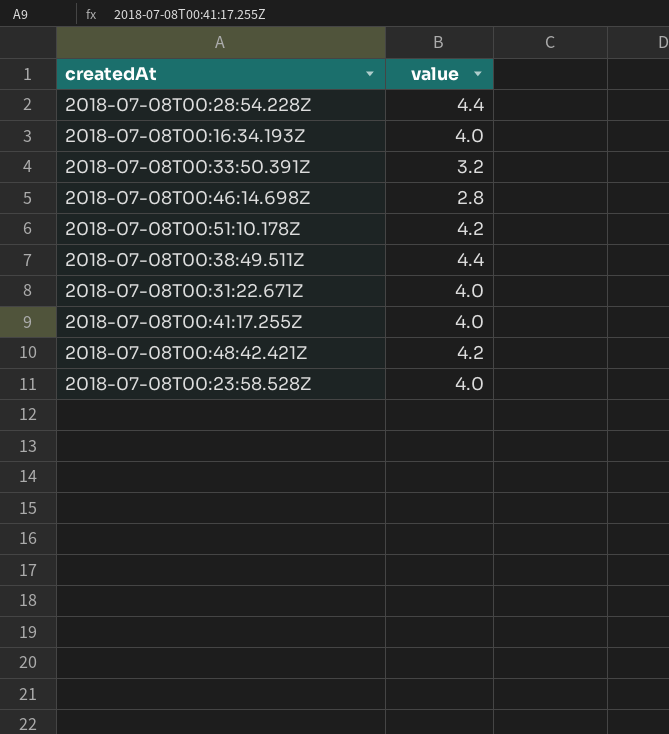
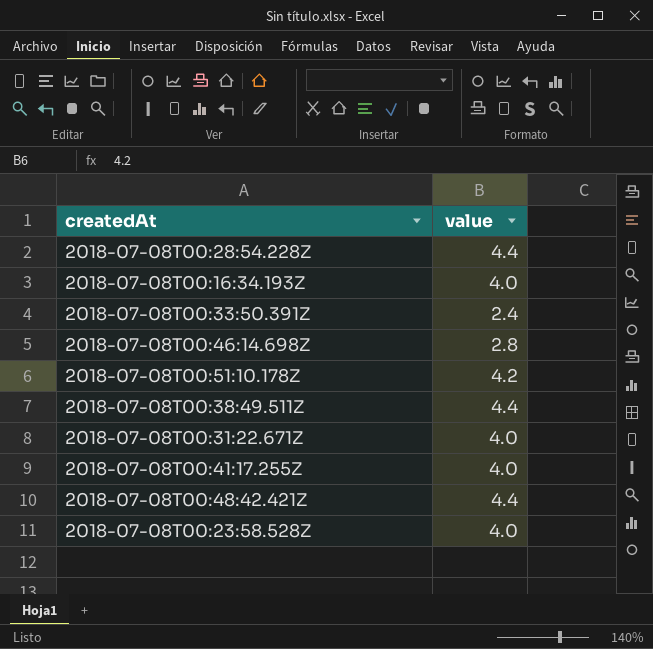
2018-07-08T00:33:50.391Z | value: 3.2 -> 2.4
2018-07-08T00:48:42.421Z | value: 4.2 -> 4.4

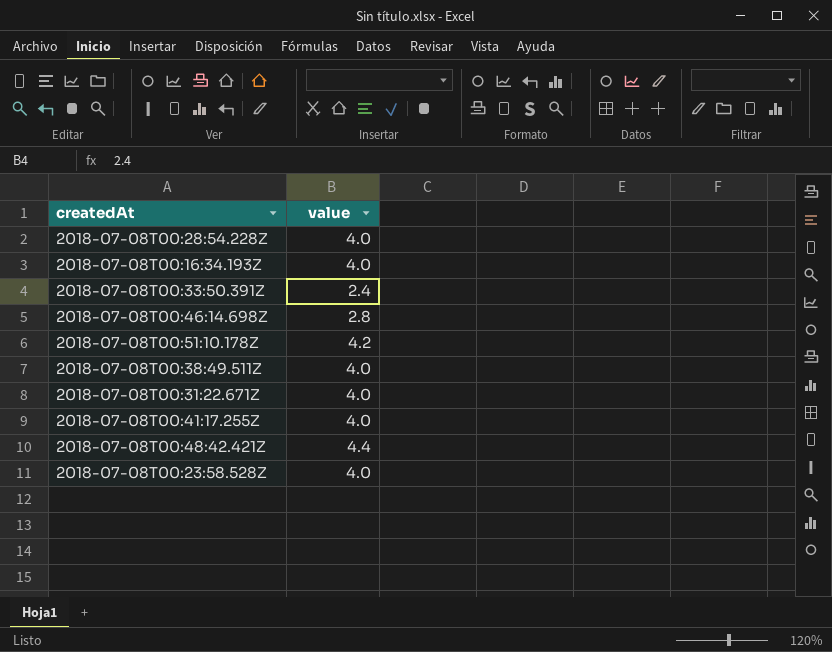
2018-07-08T00:28:54.228Z | value: 4.4 -> 4.0
2018-07-08T00:38:49.511Z | value: 4.4 -> 4.0

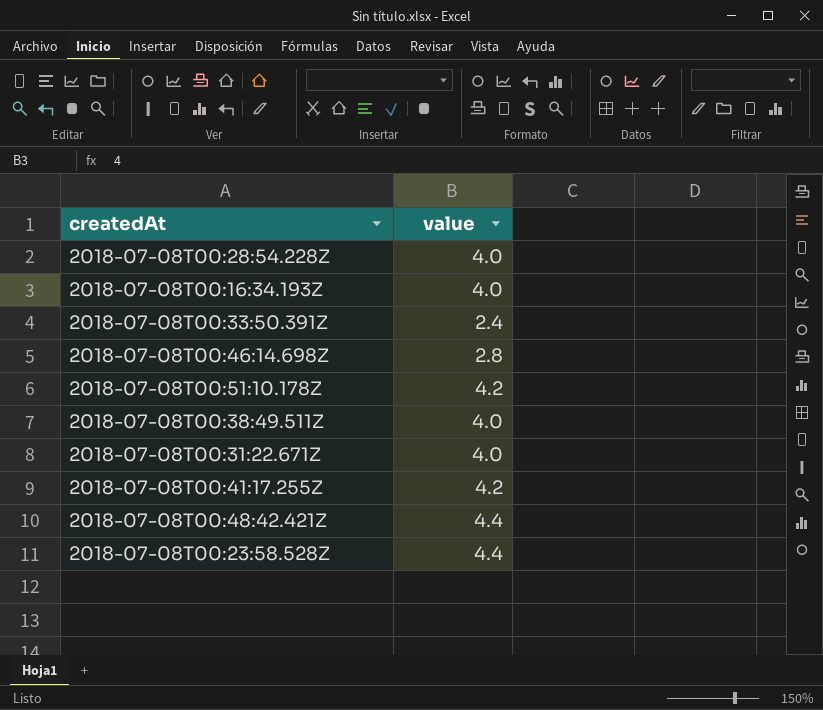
2018-07-08T00:41:17.255Z | value: 4.0 -> 4.2
2018-07-08T00:23:58.528Z | value: 4.0 -> 4.4

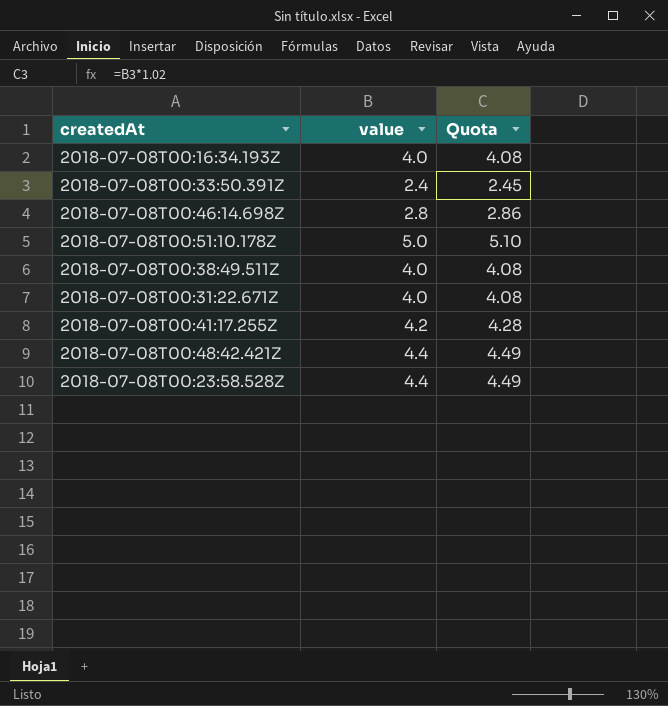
column Quota | formula: none -> [value] * 1.02
row 2018-07-08T00:28:54.228Z: 4.0 -> none
2018-07-08T00:51:10.178Z | value: 4.2 -> 5.0

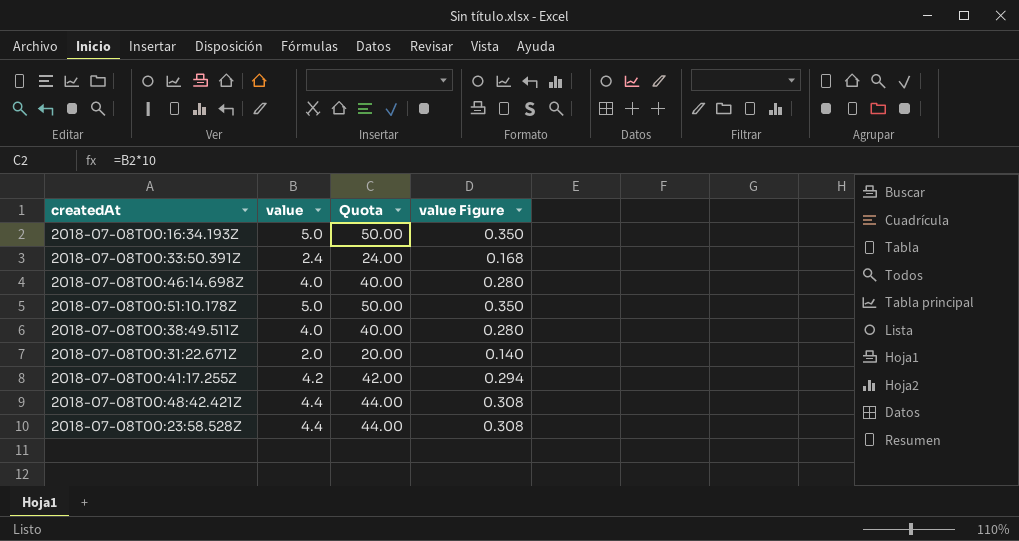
column Quota | formula: [value] * 1.02 -> [value] * 10
column value Figure | formula: none -> [value] * 0.07
2018-07-08T00:16:34.193Z | value: 4.0 -> 5.0
2018-07-08T00:46:14.698Z | value: 2.8 -> 4.0
2018-07-08T00:31:22.671Z | value: 4.0 -> 2.0

